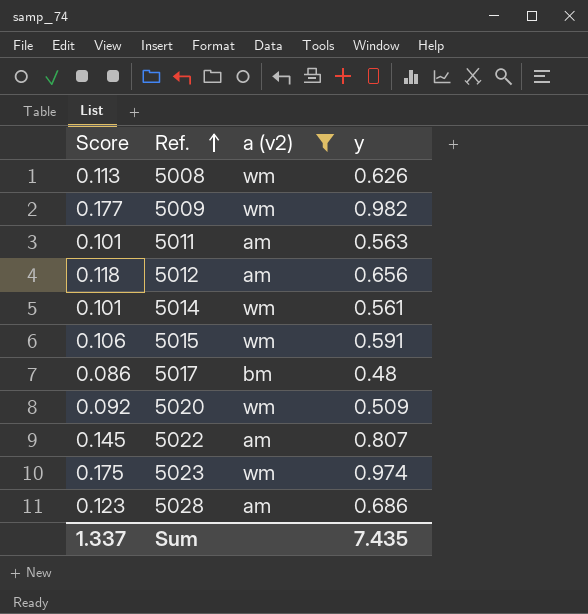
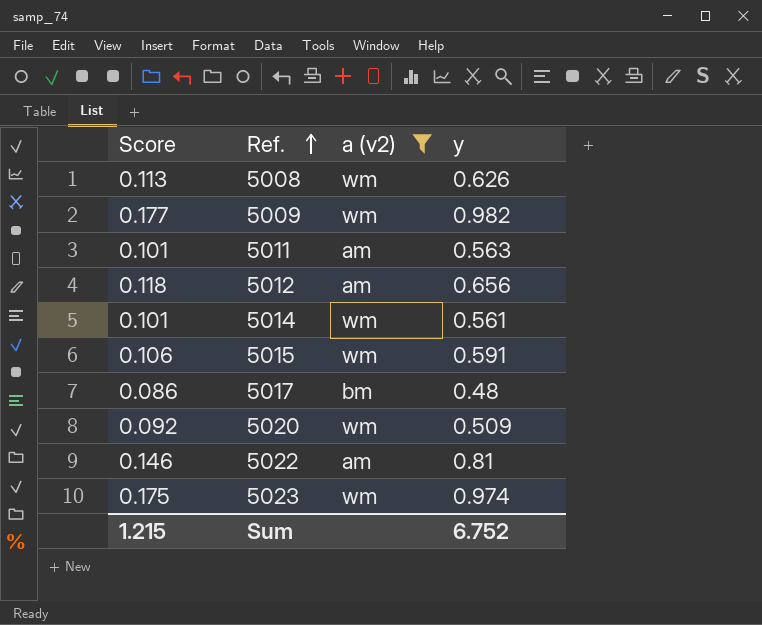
row 5028: 0.123 | am | 0.686 -> none
5022 | Score: 0.145 -> 0.146
5022 | y: 0.807 -> 0.81
Sum | Score: 1.337 -> 1.215
Sum | y: 7.435 -> 6.752

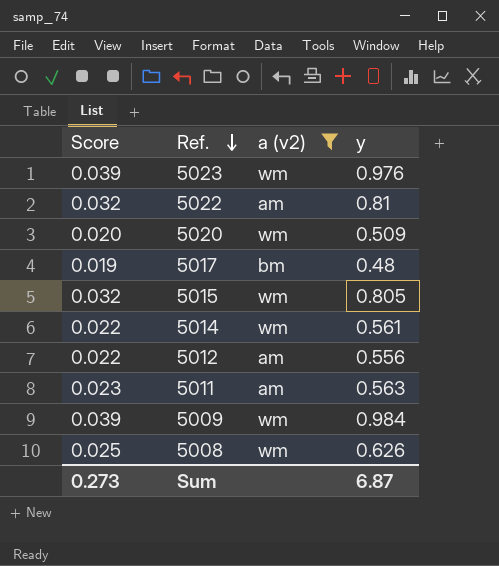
row order: Ref. ascending -> Ref. descending
column Score | formula: [y] * 0.18 -> [y] * 0.04
5023 | y: 0.974 -> 0.976
5015 | y: 0.591 -> 0.805
5012 | y: 0.656 -> 0.556
5009 | y: 0.982 -> 0.984
Sum | Score: 1.215 -> 0.273
Sum | y: 6.752 -> 6.87

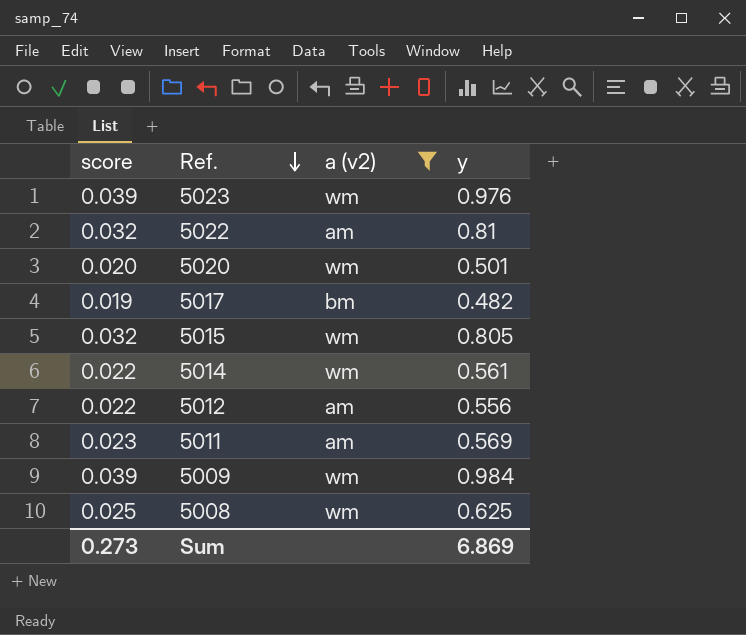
column name: Score -> score
5020 | y: 0.509 -> 0.501
5017 | y: 0.48 -> 0.482
5011 | y: 0.563 -> 0.569
5008 | y: 0.626 -> 0.625
Sum | y: 6.87 -> 6.869

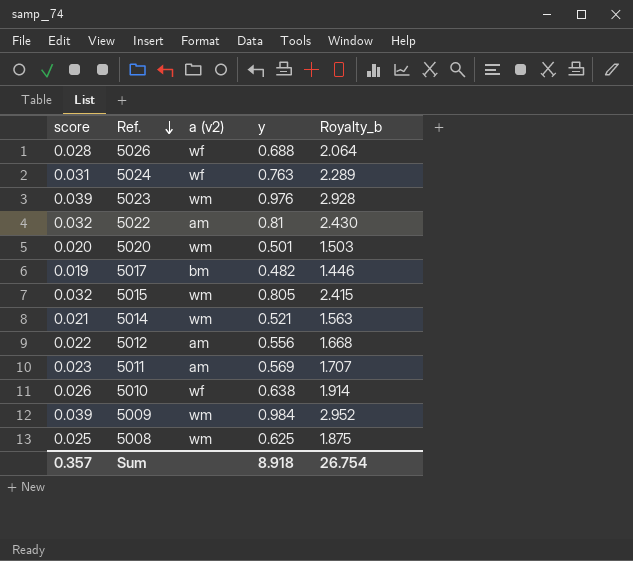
filter: a (v2) != wf -> none
column Royalty_b | formula: none -> [y] * 3
5014 | score: 0.022 -> 0.021
5014 | y: 0.561 -> 0.521
Sum | score: 0.273 -> 0.357
Sum | y: 6.869 -> 8.918

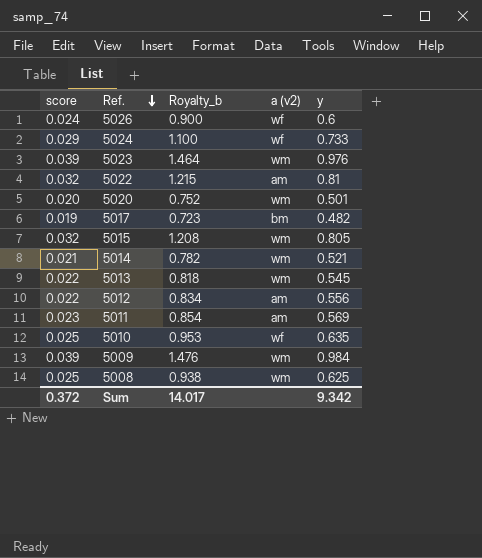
column Royalty_b | formula: [y] * 3 -> [y] * 1.5
column Royalty_b | position: 5 -> 3
5026 | score: 0.028 -> 0.024
5026 | y: 0.688 -> 0.6
5024 | score: 0.031 -> 0.029
5024 | y: 0.763 -> 0.733
row 5013: none -> 0.022 | 0.818 | wm | 0.545
5010 | score: 0.026 -> 0.025
5010 | y: 0.638 -> 0.635
Sum | score: 0.357 -> 0.372
Sum | Royalty_b: 26.754 -> 14.017
Sum | y: 8.918 -> 9.342

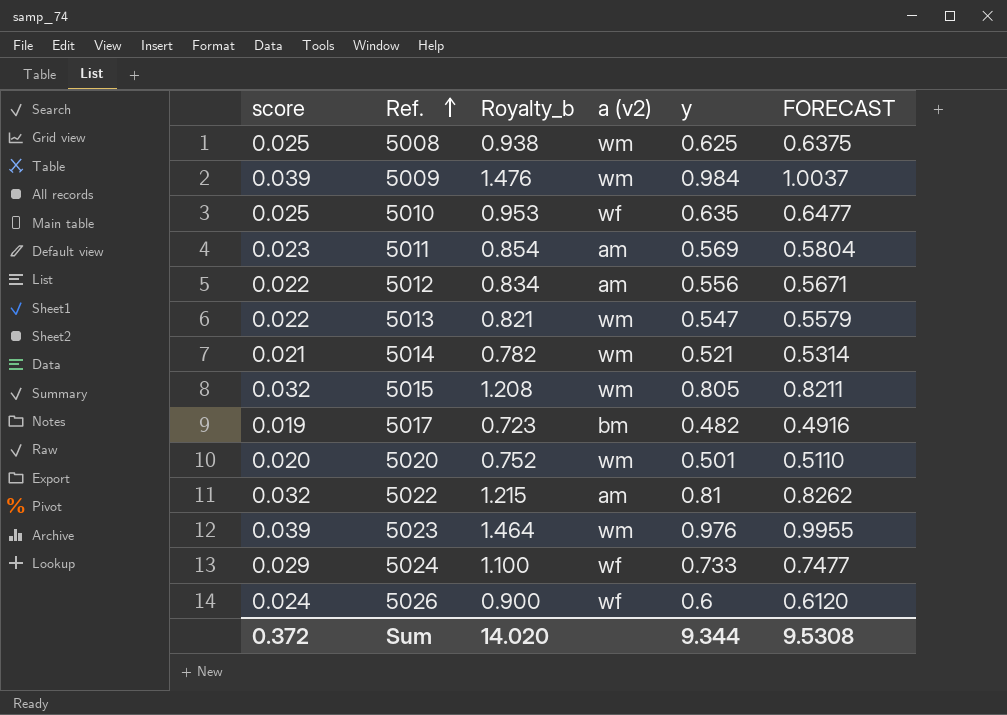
row order: Ref. descending -> Ref. ascending
column FORECAST | formula: none -> [y] * 1.02
5013 | Royalty_b: 0.818 -> 0.821
5013 | y: 0.545 -> 0.547
Sum | Royalty_b: 14.017 -> 14.020
Sum | y: 9.342 -> 9.344

